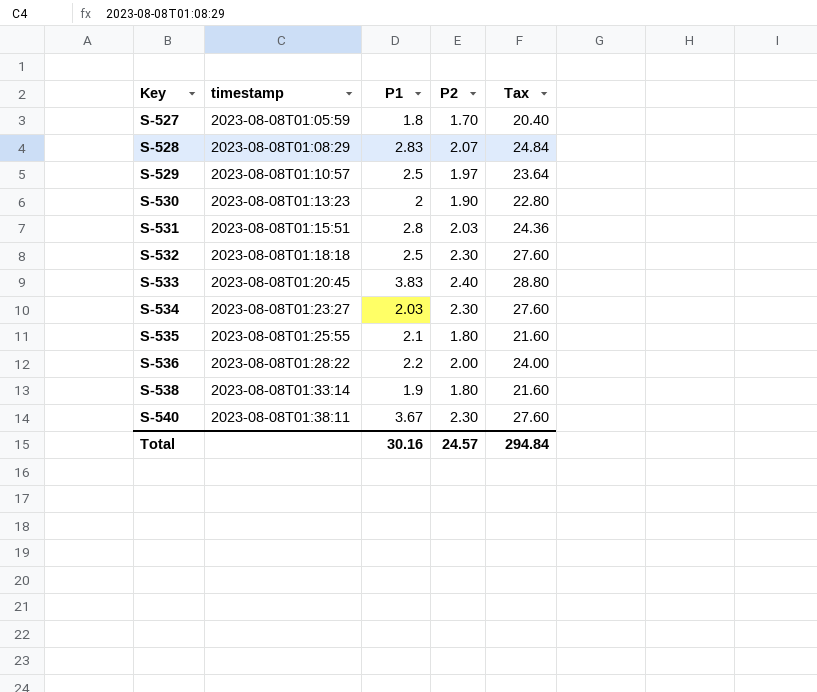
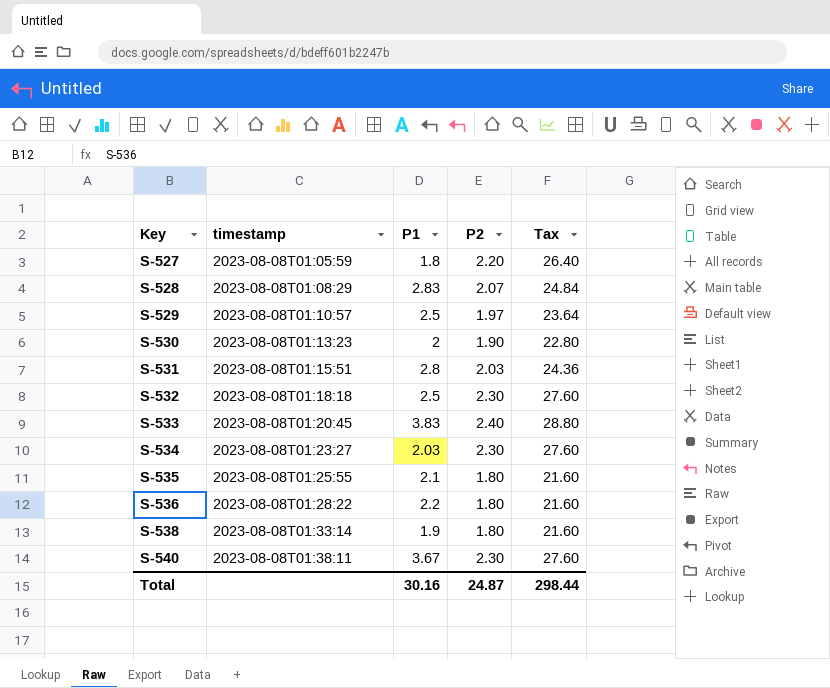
S-527 | P2: 1.70 -> 2.20
S-527 | Tax: 20.40 -> 26.40
S-536 | P2: 2.00 -> 1.80
S-536 | Tax: 24.00 -> 21.60
Total | P2: 24.57 -> 24.87
Total | Tax: 294.84 -> 298.44

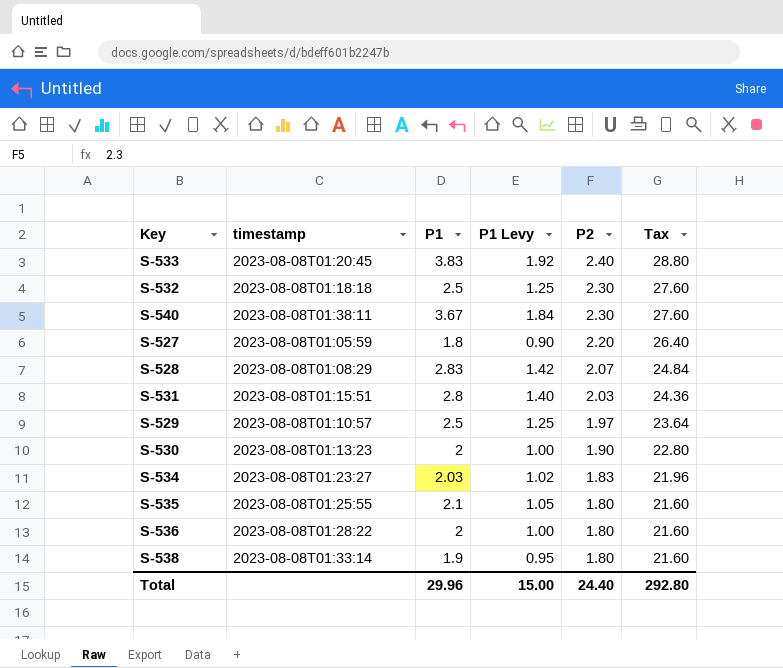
row order: Key ascending -> P2 descending
column P1 Levy | formula: none -> [P1] * 0.5
S-534 | P2: 2.30 -> 1.83
S-534 | Tax: 27.60 -> 21.96
S-536 | P1: 2.2 -> 2
Total | P1: 30.16 -> 29.96
Total | P2: 24.87 -> 24.40
Total | Tax: 298.44 -> 292.80

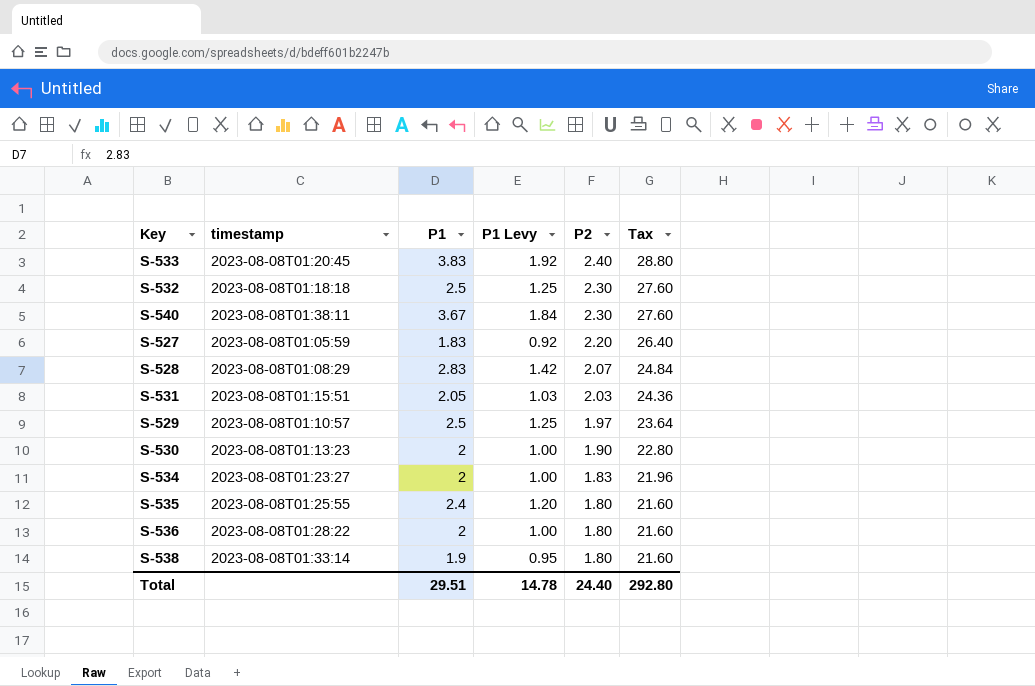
S-527 | P1: 1.8 -> 1.83
S-527 | P1 Levy: 0.90 -> 0.92
S-531 | P1: 2.8 -> 2.05
S-531 | P1 Levy: 1.40 -> 1.03
S-534 | P1: 2.03 -> 2
S-534 | P1 Levy: 1.02 -> 1.00
S-535 | P1: 2.1 -> 2.4
S-535 | P1 Levy: 1.05 -> 1.20
Total | P1: 29.96 -> 29.51
Total | P1 Levy: 15.00 -> 14.78

